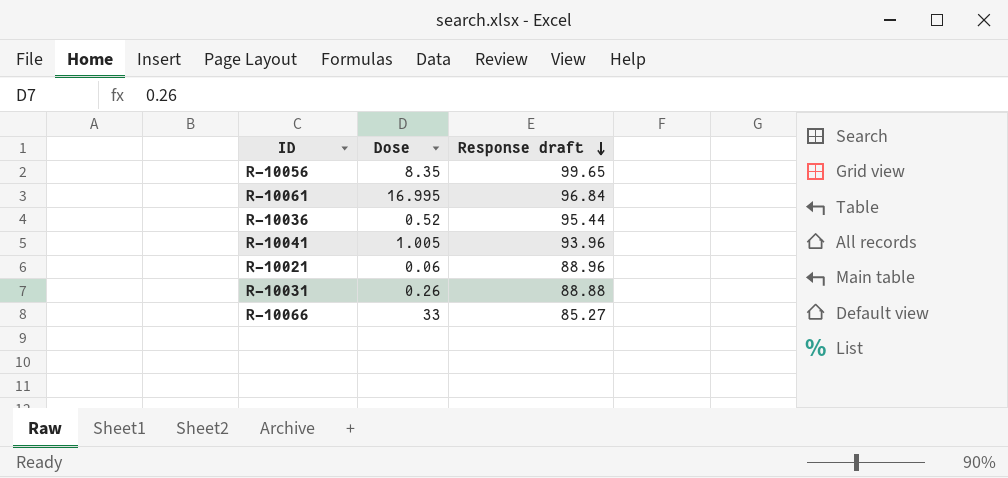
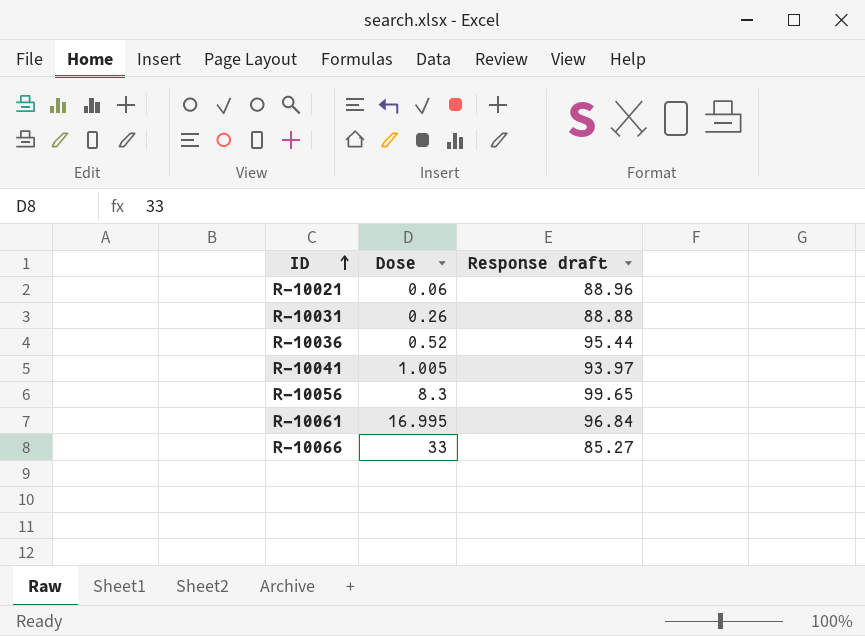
row order: Response draft descending -> ID ascending
R-10041 | Response draft: 93.96 -> 93.97
R-10056 | Dose: 8.35 -> 8.3

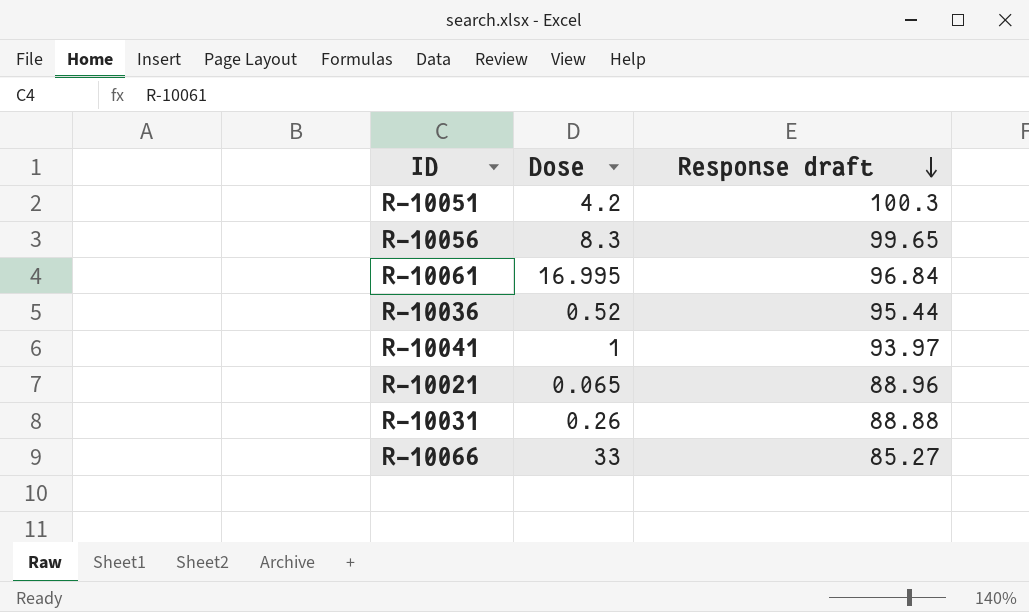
row order: ID ascending -> Response draft descending
row R-10051: none -> 4.2 | 100.3
R-10041 | Dose: 1.005 -> 1
R-10021 | Dose: 0.06 -> 0.065

